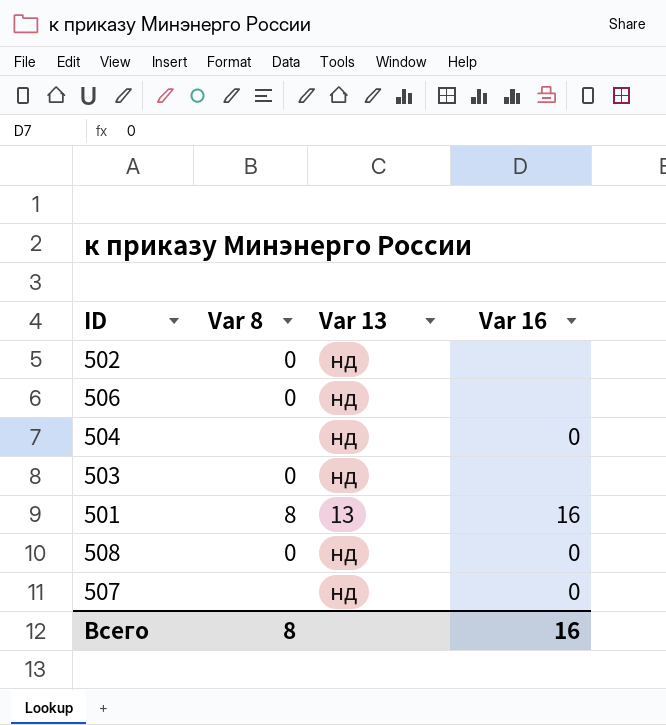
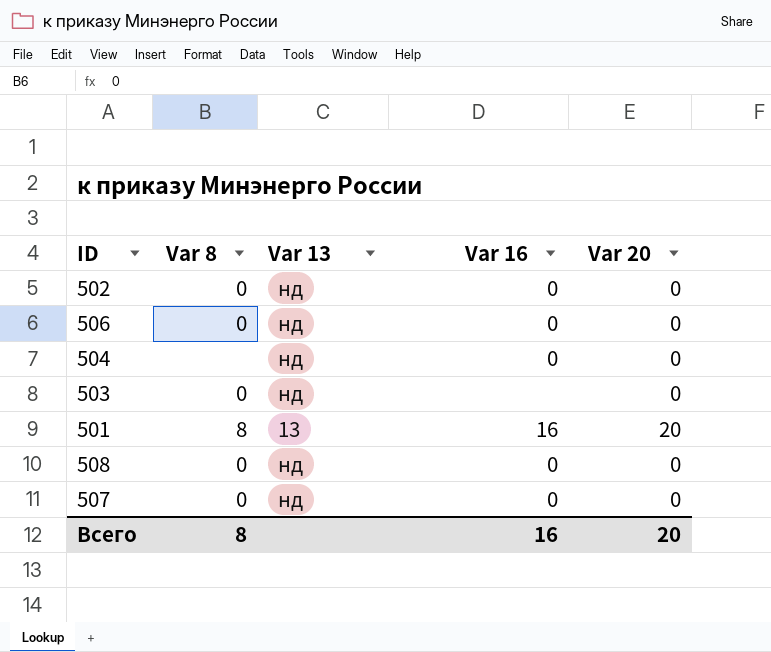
column Var 20 | position: none -> 5
502 | Var 16: none -> 0
506 | Var 16: none -> 0
507 | Var 8: none -> 0

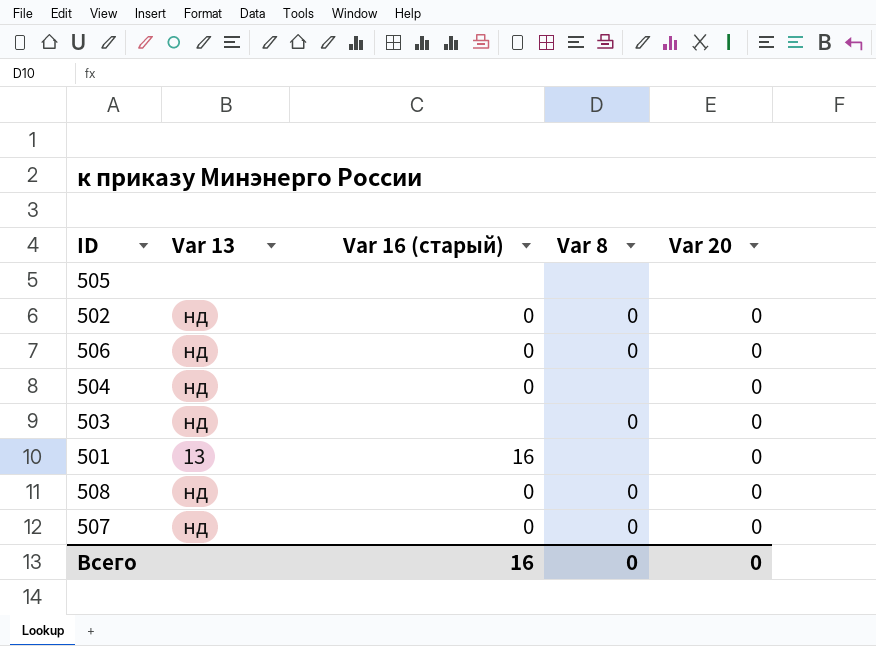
column name: Var 16 -> Var 16 (старый)
column Var 8 | position: 2 -> 4
row 505: none -> none | none | none | none
501 | Var 8: 8 -> none
501 | Var 20: 20 -> 0
Всего | Var 8: 8 -> 0
Всего | Var 20: 20 -> 0

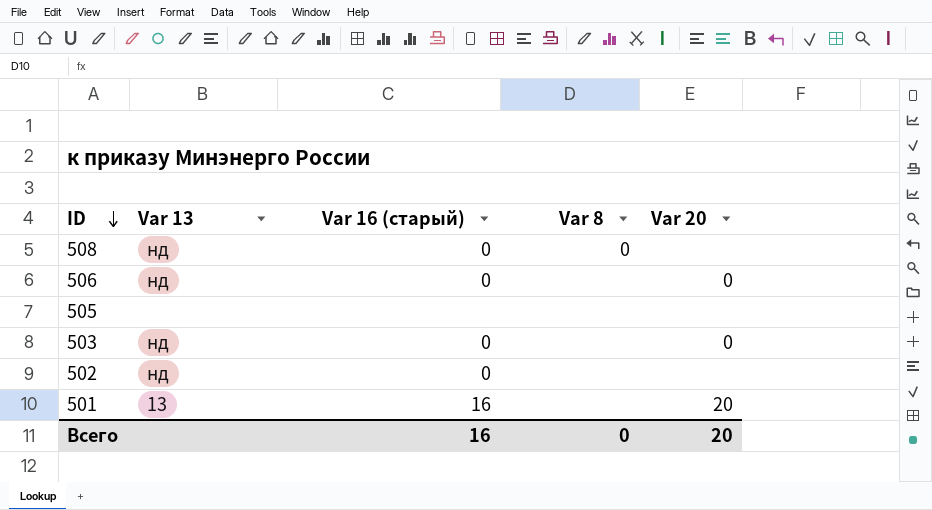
row order: none -> ID descending
row 504: нд | 0 | none | 0 -> none
row 507: нд | 0 | 0 | 0 -> none
508 | Var 20: 0 -> none
506 | Var 8: 0 -> none
503 | Var 16 (старый): none -> 0
503 | Var 8: 0 -> none
502 | Var 8: 0 -> none
502 | Var 20: 0 -> none
501 | Var 20: 0 -> 20
Всего | Var 20: 0 -> 20

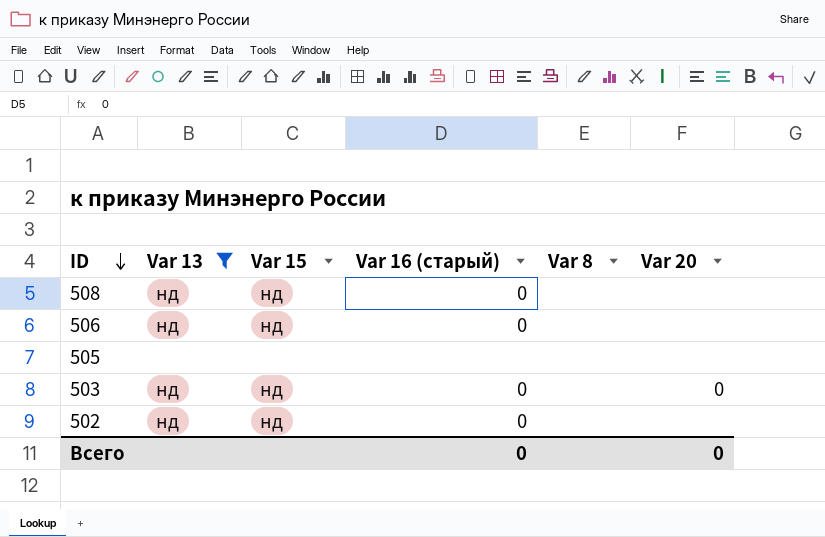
filter: none -> Var 13 != 13
column Var 15 | position: none -> 3
508 | Var 8: 0 -> none
506 | Var 20: 0 -> none
Всего | Var 16 (старый): 16 -> 0
Всего | Var 8: 0 -> none
Всего | Var 20: 20 -> 0

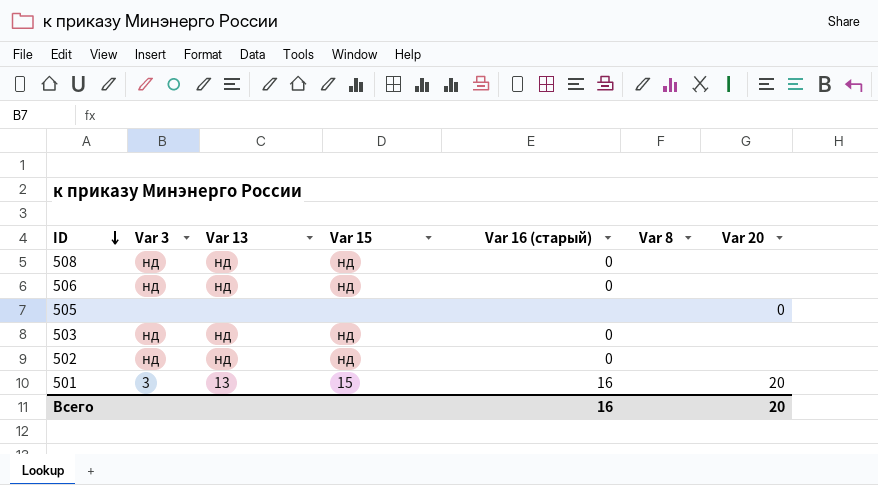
filter: Var 13 != 13 -> none
column Var 3 | position: none -> 2
505 | Var 20: none -> 0
503 | Var 20: 0 -> none
Всего | Var 16 (старый): 0 -> 16
Всего | Var 20: 0 -> 20

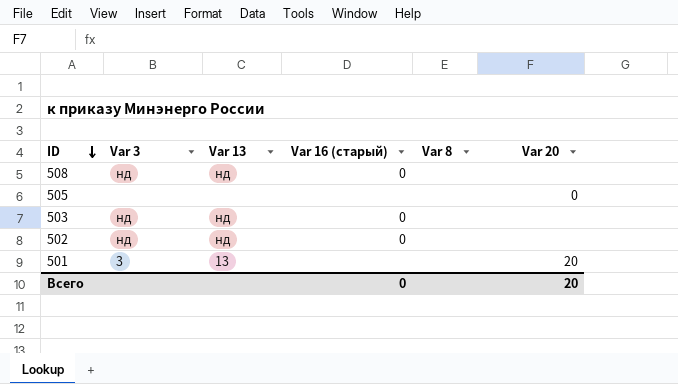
column Var 15 | position: 4 -> none
row 506: нд | нд | нд | 0 | none | none -> none
501 | Var 16 (старый): 16 -> none
Всего | Var 16 (старый): 16 -> 0

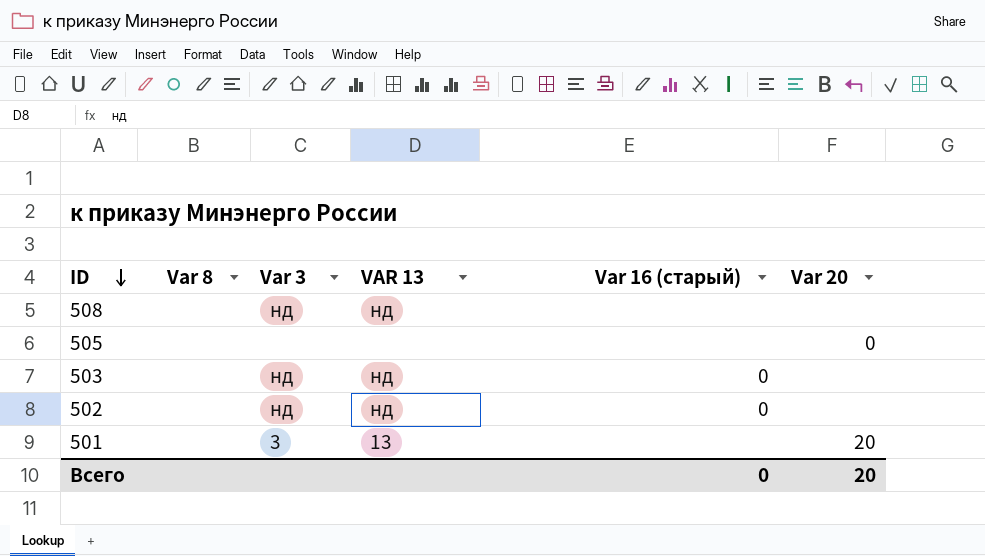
column Var 8 | position: 5 -> 2
column name: Var 13 -> VAR 13
508 | Var 16 (старый): 0 -> none

